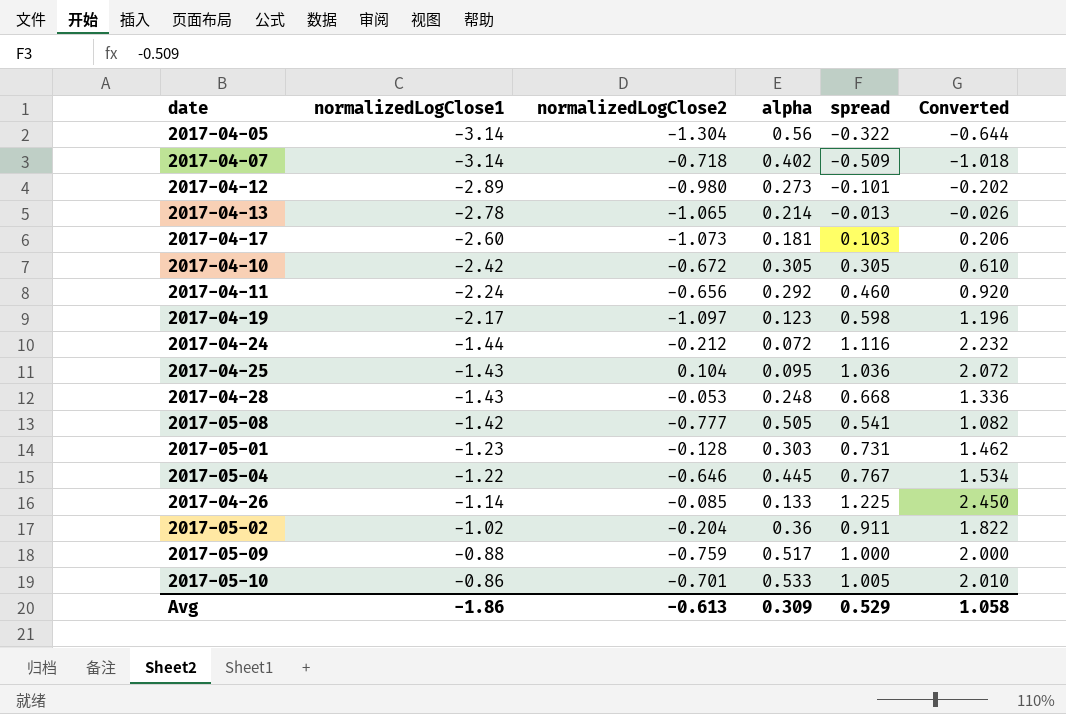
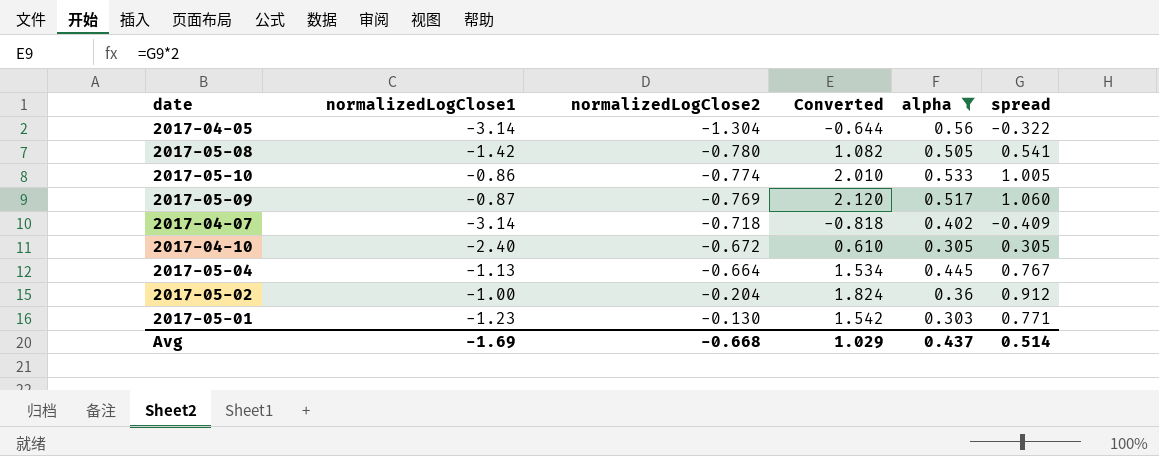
filter: none -> alpha >= 0.303
row order: normalizedLogClose1 ascending -> normalizedLogClose2 ascending
column Converted | position: 6 -> 4
2017-05-08 | normalizedLogClose2: -0.777 -> -0.780
2017-05-10 | normalizedLogClose2: -0.701 -> -0.774
2017-05-09 | normalizedLogClose1: -0.88 -> -0.87
2017-05-09 | normalizedLogClose2: -0.759 -> -0.769
2017-05-09 | Converted: 2.000 -> 2.120
2017-05-09 | spread: 1.000 -> 1.060
2017-04-07 | Converted: -1.018 -> -0.818
2017-04-07 | spread: -0.509 -> -0.409
2017-04-10 | normalizedLogClose1: -2.42 -> -2.40
2017-05-04 | normalizedLogClose1: -1.22 -> -1.13
2017-05-04 | normalizedLogClose2: -0.646 -> -0.664
2017-05-02 | normalizedLogClose1: -1.02 -> -1.00
2017-05-02 | Converted: 1.822 -> 1.824
2017-05-02 | spread: 0.911 -> 0.912
2017-05-01 | normalizedLogClose2: -0.128 -> -0.130
2017-05-01 | Converted: 1.462 -> 1.542
2017-05-01 | spread: 0.731 -> 0.771
Avg | normalizedLogClose1: -1.86 -> -1.69
Avg | normalizedLogClose2: -0.613 -> -0.668
Avg | Converted: 1.058 -> 1.029
Avg | alpha: 0.309 -> 0.437
Avg | spread: 0.529 -> 0.514

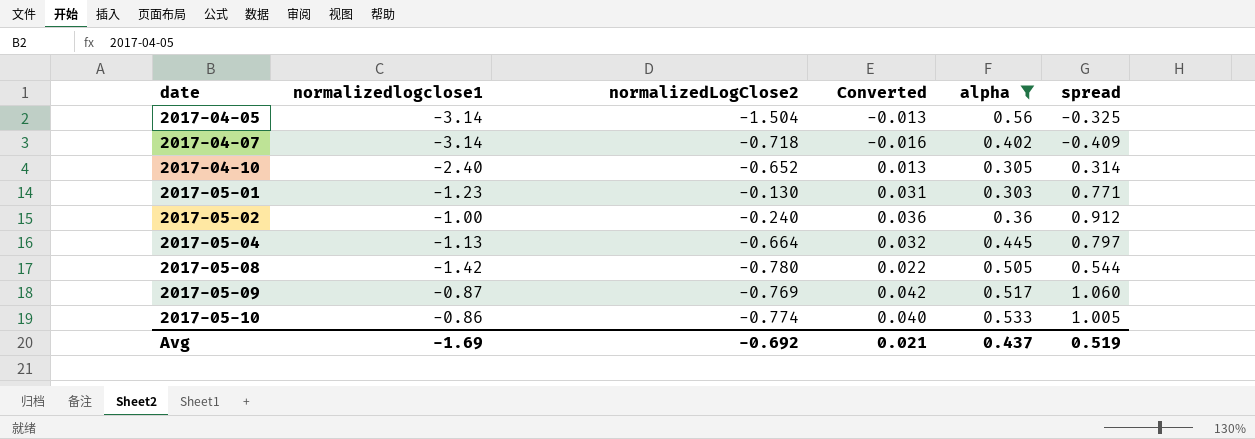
row order: normalizedLogClose2 ascending -> date ascending
column name: normalizedLogClose1 -> normalizedlogclose1
column Converted | formula: [spread] * 2 -> [spread] * 0.04
2017-04-05 | normalizedLogClose2: -1.304 -> -1.504
2017-04-05 | spread: -0.322 -> -0.325
2017-04-10 | normalizedLogClose2: -0.672 -> -0.652
2017-04-10 | spread: 0.305 -> 0.314
2017-05-02 | normalizedLogClose2: -0.204 -> -0.240
2017-05-04 | spread: 0.767 -> 0.797
2017-05-08 | spread: 0.541 -> 0.544
Avg | normalizedLogClose2: -0.668 -> -0.692
Avg | Converted: 1.029 -> 0.021
Avg | spread: 0.514 -> 0.519

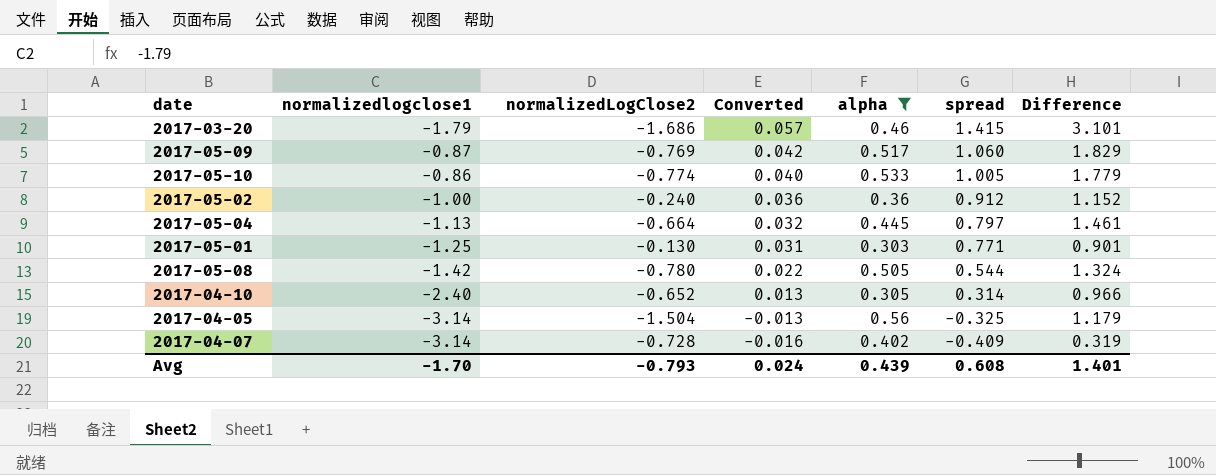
row order: date ascending -> Converted descending
column Difference | formula: none -> [spread] - [normalizedLogClose2]
row 2017-03-20: none -> -1.79 | -1.686 | 0.057 | 0.46 | 1.415 | 3.101
2017-05-01 | normalizedlogclose1: -1.23 -> -1.25
2017-04-07 | normalizedLogClose2: -0.718 -> -0.728
Avg | normalizedlogclose1: -1.69 -> -1.70
Avg | normalizedLogClose2: -0.692 -> -0.793
Avg | Converted: 0.021 -> 0.024
Avg | alpha: 0.437 -> 0.439
Avg | spread: 0.519 -> 0.608

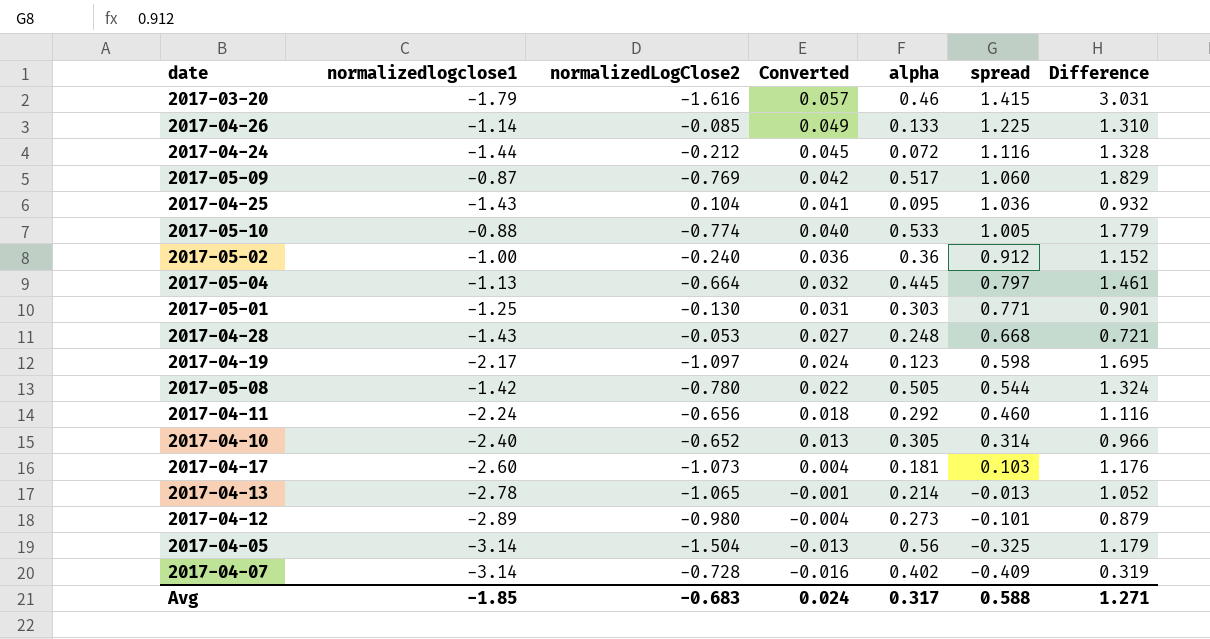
filter: alpha >= 0.303 -> none
2017-03-20 | normalizedLogClose2: -1.686 -> -1.616
2017-03-20 | Difference: 3.101 -> 3.031
2017-05-10 | normalizedlogclose1: -0.86 -> -0.88
Avg | normalizedlogclose1: -1.70 -> -1.85
Avg | normalizedLogClose2: -0.793 -> -0.683
Avg | alpha: 0.439 -> 0.317
Avg | spread: 0.608 -> 0.588
Avg | Difference: 1.401 -> 1.271

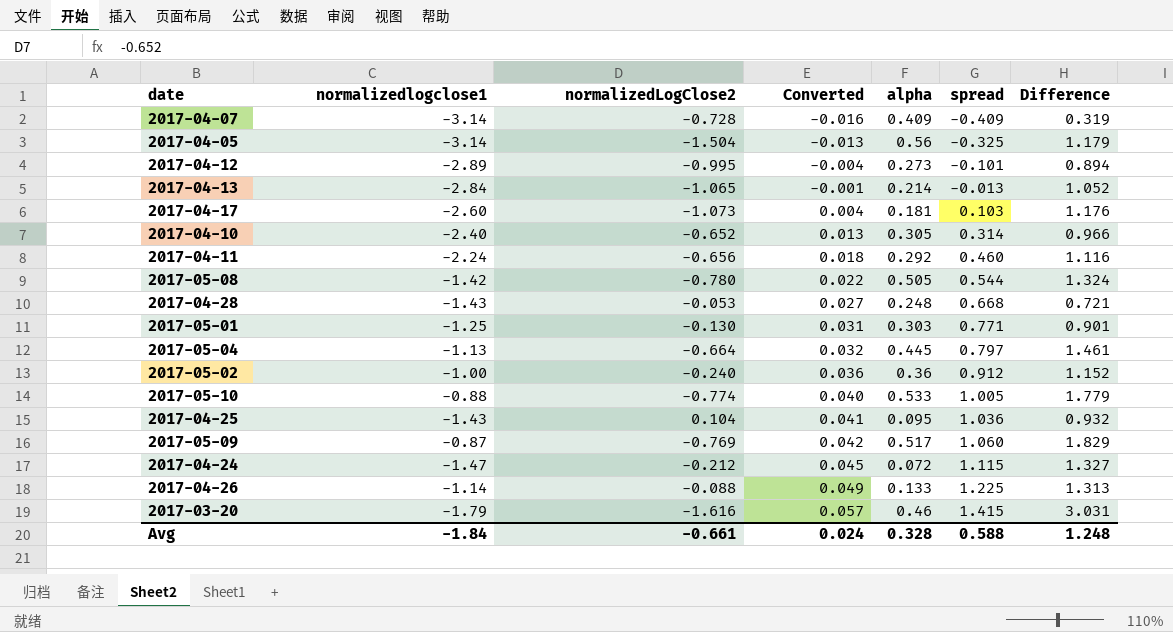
row order: Converted descending -> Converted ascending
row 2017-04-19: -2.17 | -1.097 | 0.024 | 0.123 | 0.598 | 1.695 -> none
2017-04-07 | alpha: 0.402 -> 0.409
2017-04-12 | normalizedLogClose2: -0.980 -> -0.995
2017-04-12 | Difference: 0.879 -> 0.894
2017-04-13 | normalizedlogclose1: -2.78 -> -2.84
2017-04-24 | normalizedlogclose1: -1.44 -> -1.47
2017-04-24 | spread: 1.116 -> 1.115
2017-04-24 | Difference: 1.328 -> 1.327
2017-04-26 | normalizedLogClose2: -0.085 -> -0.088
2017-04-26 | Difference: 1.310 -> 1.313
Avg | normalizedlogclose1: -1.85 -> -1.84
Avg | normalizedLogClose2: -0.683 -> -0.661
Avg | alpha: 0.317 -> 0.328
Avg | Difference: 1.271 -> 1.248

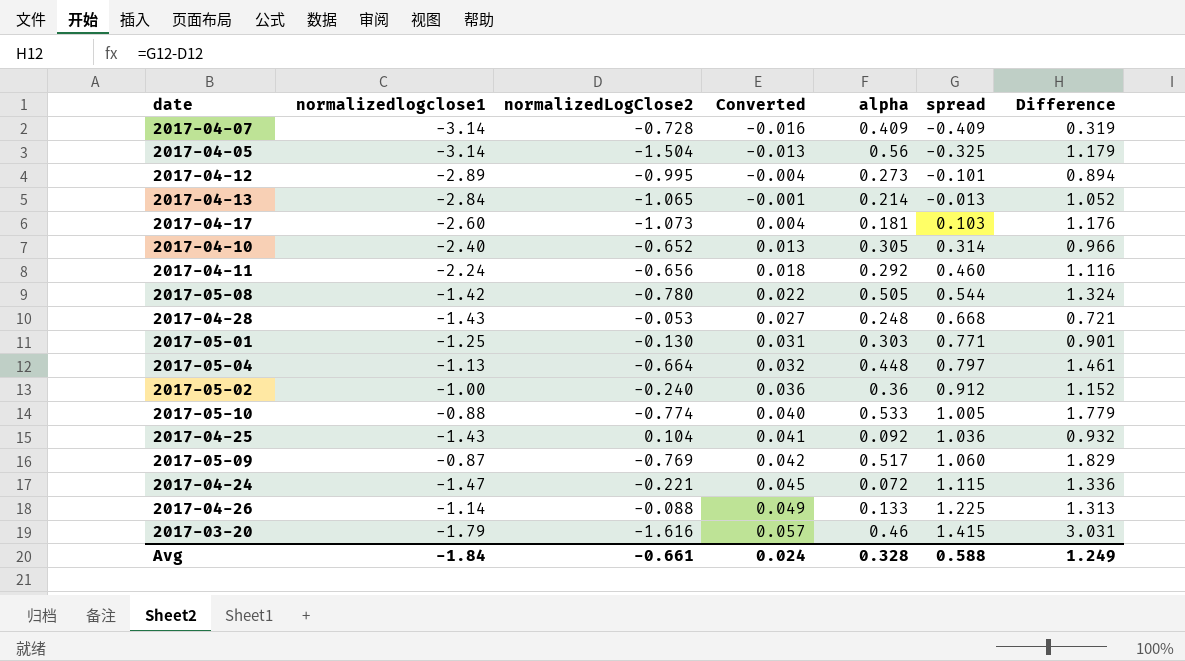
2017-05-04 | alpha: 0.445 -> 0.448
2017-04-25 | alpha: 0.095 -> 0.092
2017-04-24 | normalizedLogClose2: -0.212 -> -0.221
2017-04-24 | Difference: 1.327 -> 1.336
Avg | Difference: 1.248 -> 1.249

